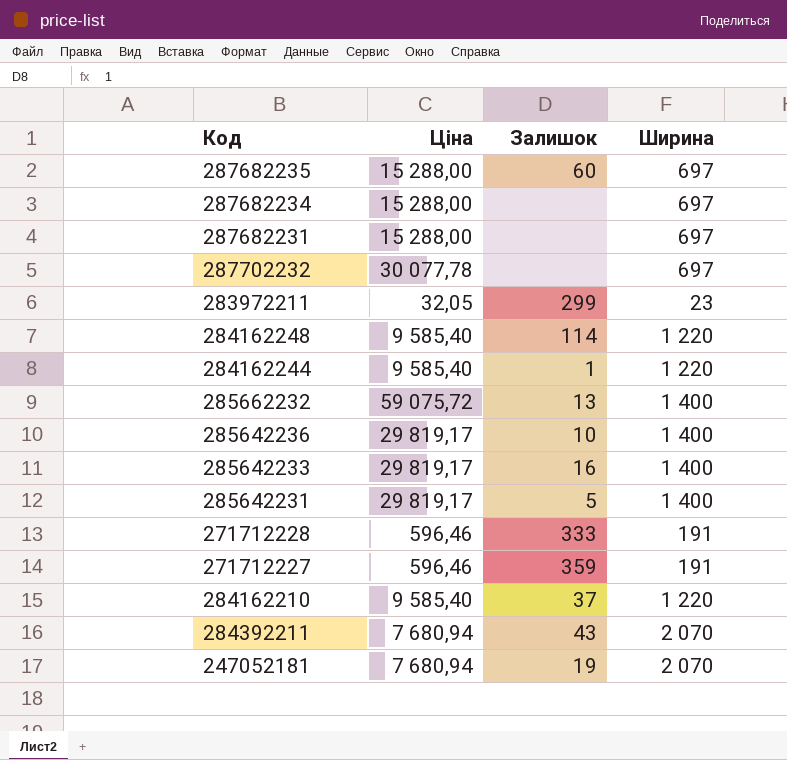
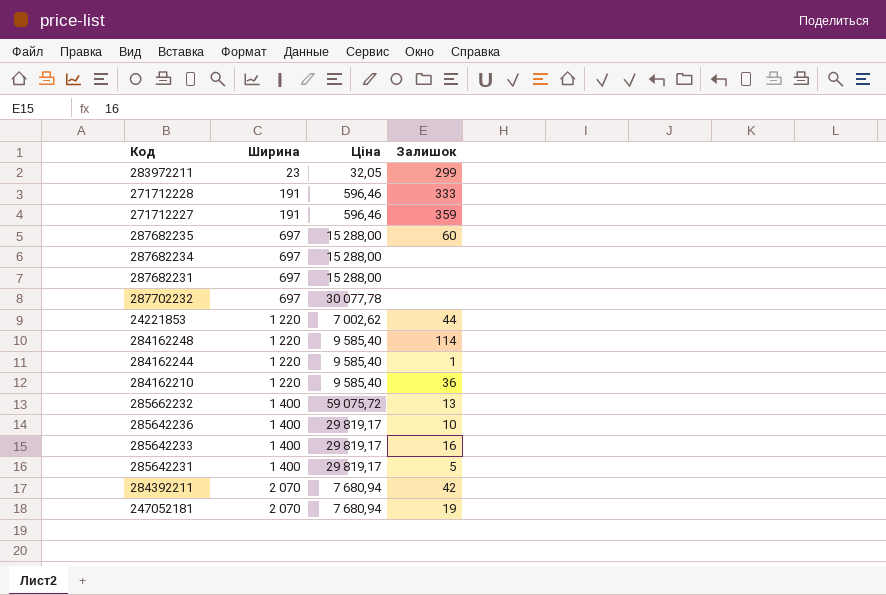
row order: none -> Ширина ascending
column Ширина | position: 4 -> 2
row 24221853: none -> 1 220 | 7 002,62 | 44
284162210 | Залишок: 37 -> 36
284392211 | Залишок: 43 -> 42

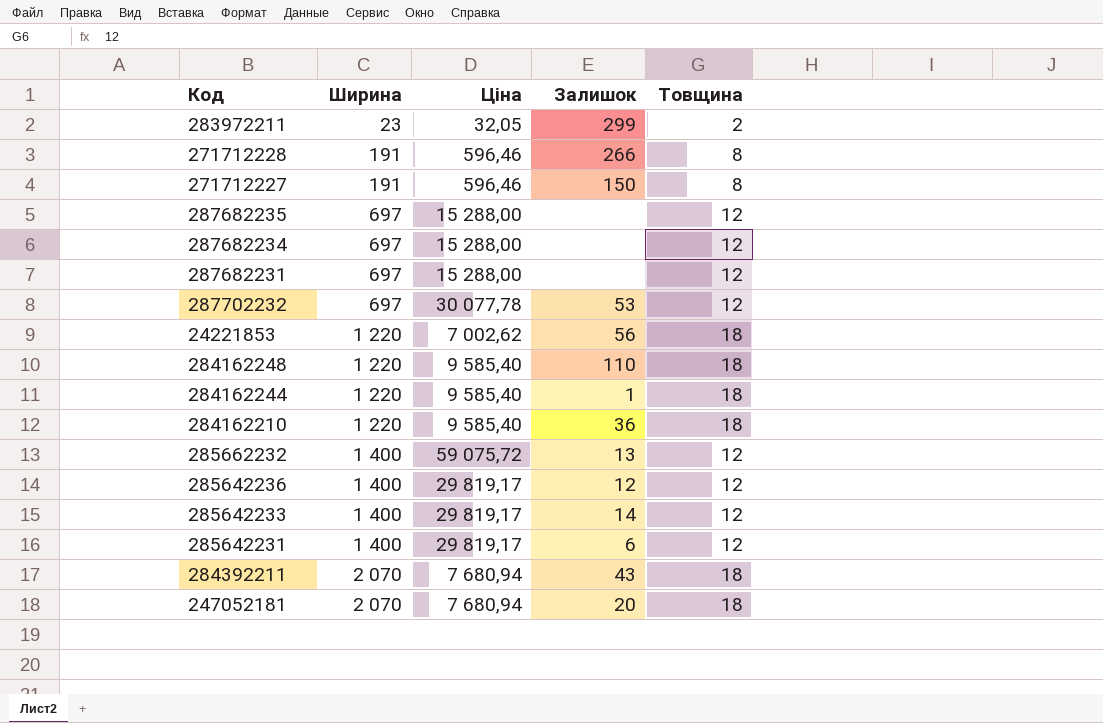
column Товщина | position: none -> 5
271712228 | Залишок: 333 -> 266
271712227 | Залишок: 359 -> 150
287682235 | Залишок: 60 -> none
287702232 | Залишок: none -> 53
24221853 | Залишок: 44 -> 56
284162248 | Залишок: 114 -> 110
285642236 | Залишок: 10 -> 12
285642233 | Залишок: 16 -> 14
285642231 | Залишок: 5 -> 6
284392211 | Залишок: 42 -> 43
247052181 | Залишок: 19 -> 20

